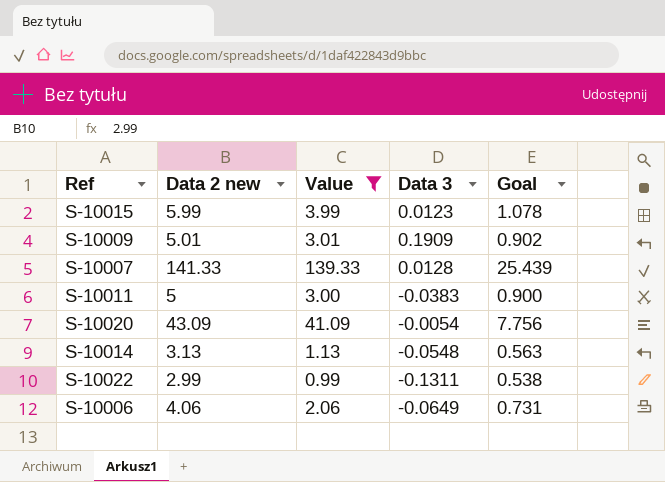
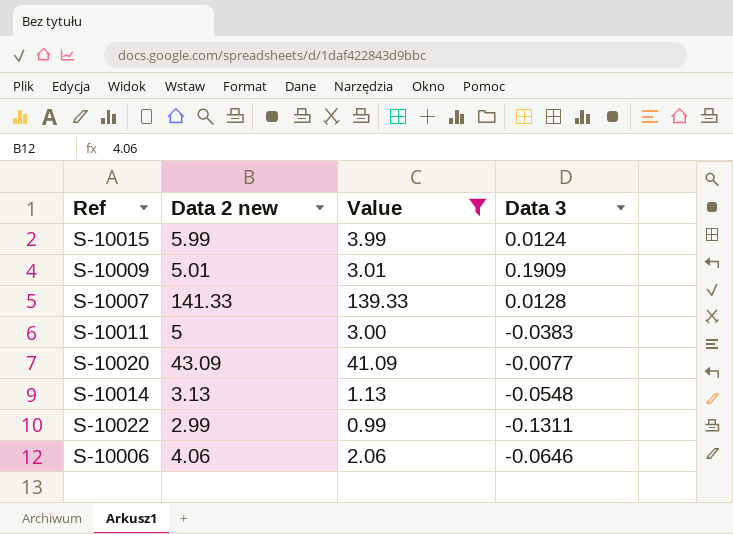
column Goal | formula: [Data 2 new] * 0.18 -> none
S-10015 | Data 3: 0.0123 -> 0.0124
S-10020 | Data 3: -0.0054 -> -0.0077
S-10006 | Data 3: -0.0649 -> -0.0646

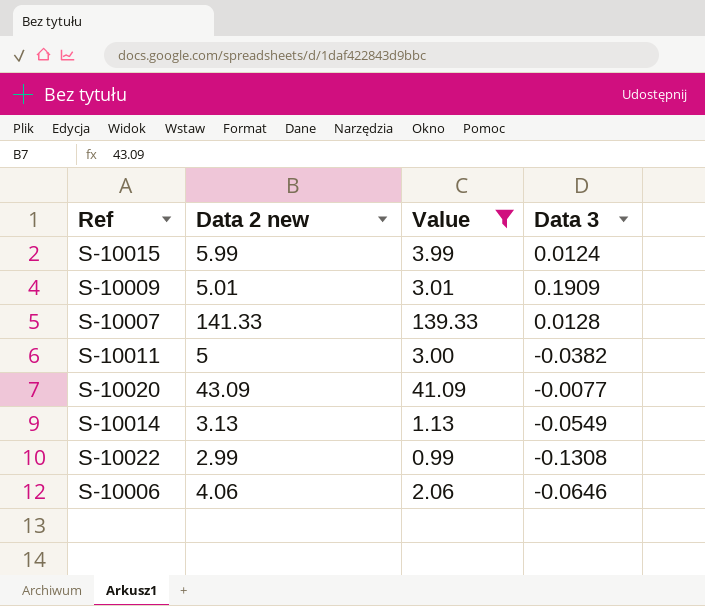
S-10011 | Data 3: -0.0383 -> -0.0382
S-10014 | Data 3: -0.0548 -> -0.0549
S-10022 | Data 3: -0.1311 -> -0.1308

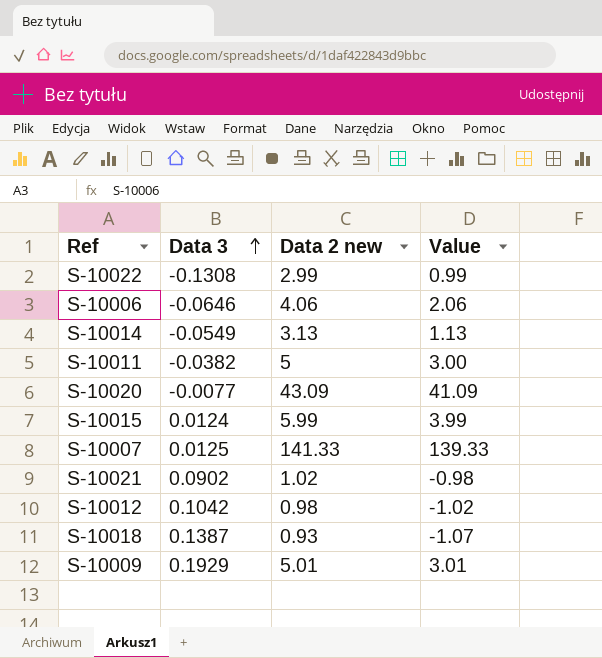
filter: Value >= 0.99 -> none
row order: none -> Data 3 ascending
column Data 3 | position: 4 -> 2
S-10007 | Data 3: 0.0128 -> 0.0125
S-10009 | Data 3: 0.1909 -> 0.1929

